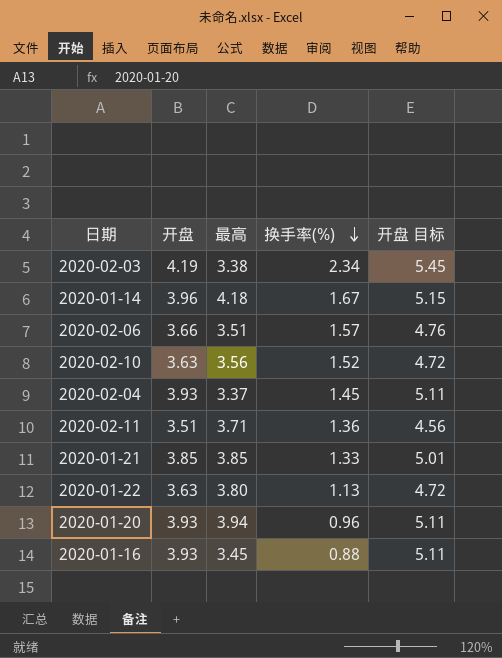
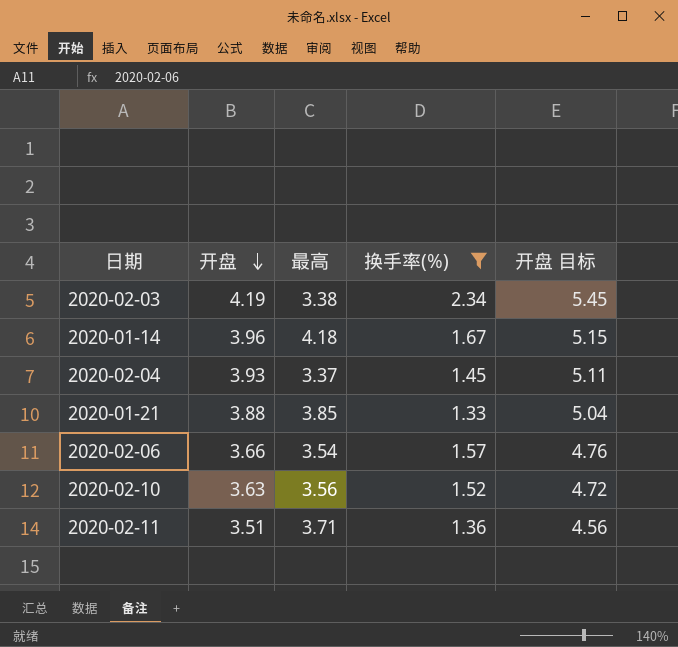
filter: none -> 换手率(%) >= 1.33
row order: 换手率(%) descending -> 开盘 descending
2020-01-21 | 开盘: 3.85 -> 3.88
2020-01-21 | 开盘 目标: 5.01 -> 5.04
2020-02-06 | 最高: 3.51 -> 3.54

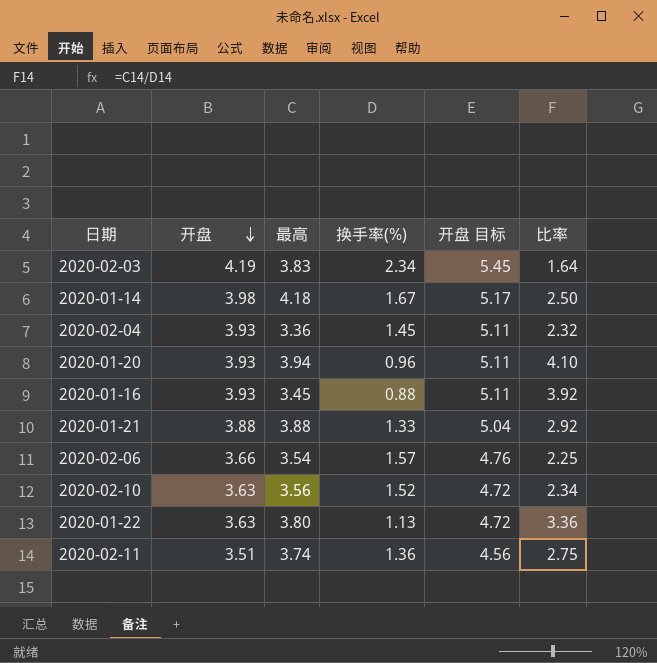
filter: 换手率(%) >= 1.33 -> none
column 比率 | formula: none -> [最高] / [换手率(%)]
2020-02-03 | 最高: 3.38 -> 3.83
2020-01-14 | 开盘: 3.96 -> 3.98
2020-01-14 | 开盘 目标: 5.15 -> 5.17
2020-02-04 | 最高: 3.37 -> 3.36
2020-01-21 | 最高: 3.85 -> 3.88
2020-02-11 | 最高: 3.71 -> 3.74

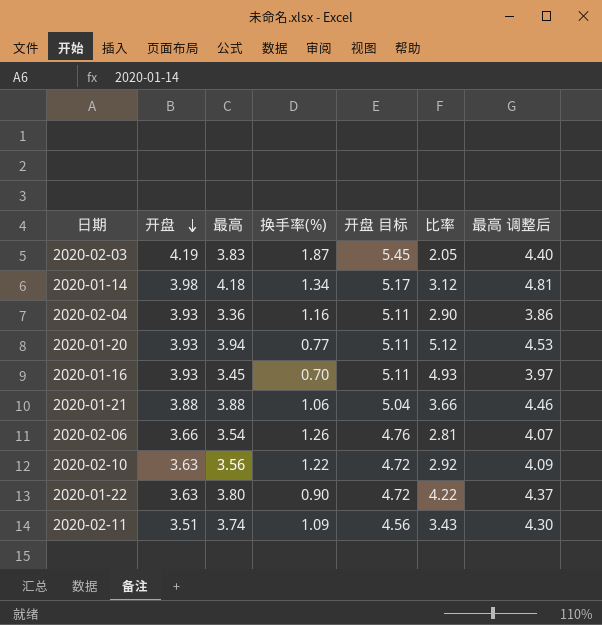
column 最高 调整后 | formula: none -> [最高] * 1.15
2020-02-03 | 换手率(%): 2.34 -> 1.87
2020-02-03 | 比率: 1.64 -> 2.05
2020-01-14 | 换手率(%): 1.67 -> 1.34
2020-01-14 | 比率: 2.50 -> 3.12
2020-02-04 | 换手率(%): 1.45 -> 1.16
2020-02-04 | 比率: 2.32 -> 2.90
2020-01-20 | 换手率(%): 0.96 -> 0.77
2020-01-20 | 比率: 4.10 -> 5.12
2020-01-16 | 换手率(%): 0.88 -> 0.70
2020-01-16 | 比率: 3.92 -> 4.93
2020-01-21 | 换手率(%): 1.33 -> 1.06
2020-01-21 | 比率: 2.92 -> 3.66
2020-02-06 | 换手率(%): 1.57 -> 1.26
2020-02-06 | 比率: 2.25 -> 2.81
2020-02-10 | 换手率(%): 1.52 -> 1.22
2020-02-10 | 比率: 2.34 -> 2.92
2020-01-22 | 换手率(%): 1.13 -> 0.90
2020-01-22 | 比率: 3.36 -> 4.22
2020-02-11 | 换手率(%): 1.36 -> 1.09
2020-02-11 | 比率: 2.75 -> 3.43

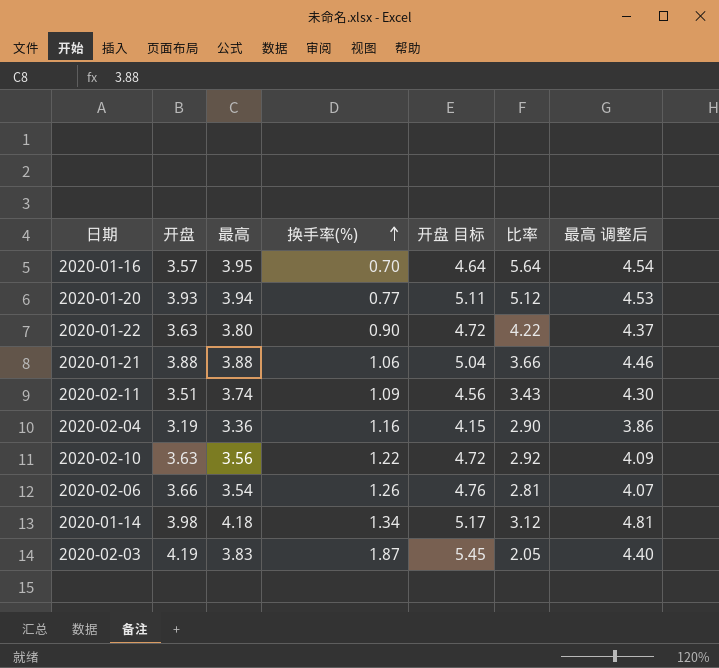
row order: 开盘 descending -> 换手率(%) ascending
2020-01-16 | 开盘: 3.93 -> 3.57
2020-01-16 | 最高: 3.45 -> 3.95
2020-01-16 | 开盘 目标: 5.11 -> 4.64
2020-01-16 | 比率: 4.93 -> 5.64
2020-01-16 | 最高 调整后: 3.97 -> 4.54
2020-02-04 | 开盘: 3.93 -> 3.19
2020-02-04 | 开盘 目标: 5.11 -> 4.15

